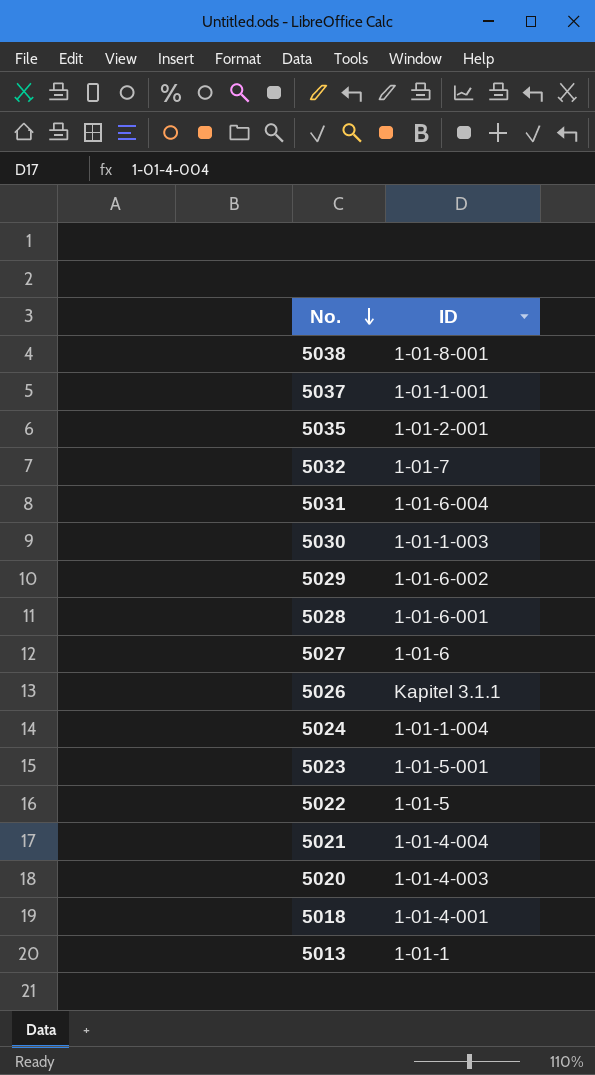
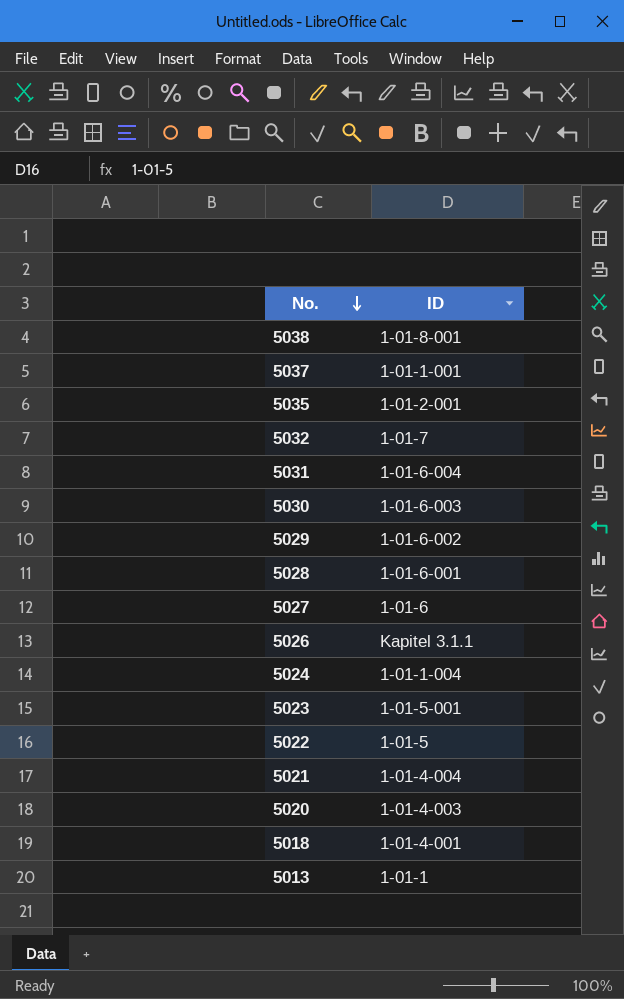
5030 | ID: 1-01-1-003 -> 1-01-6-003

